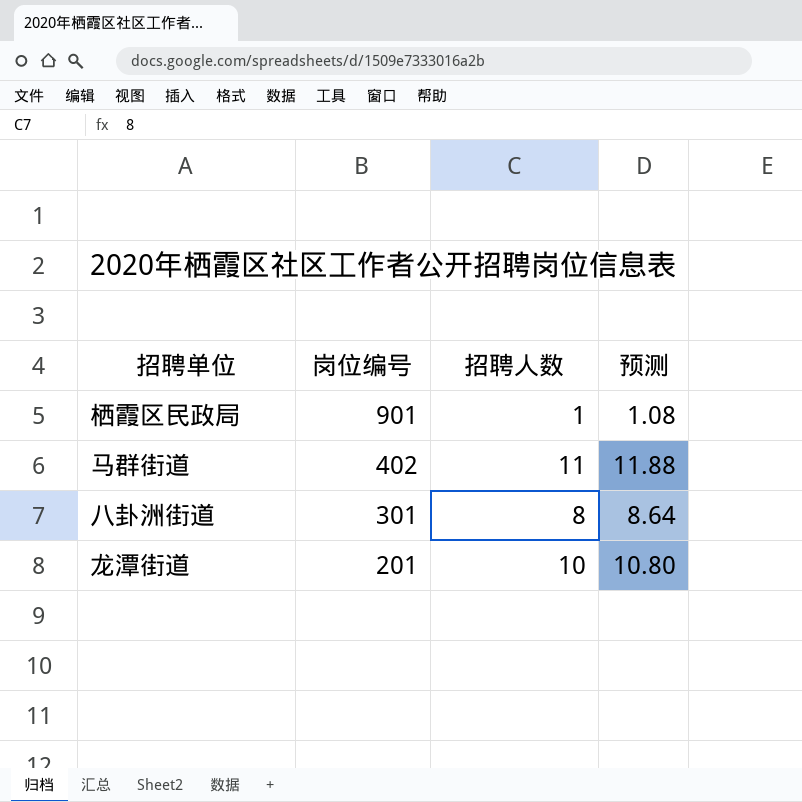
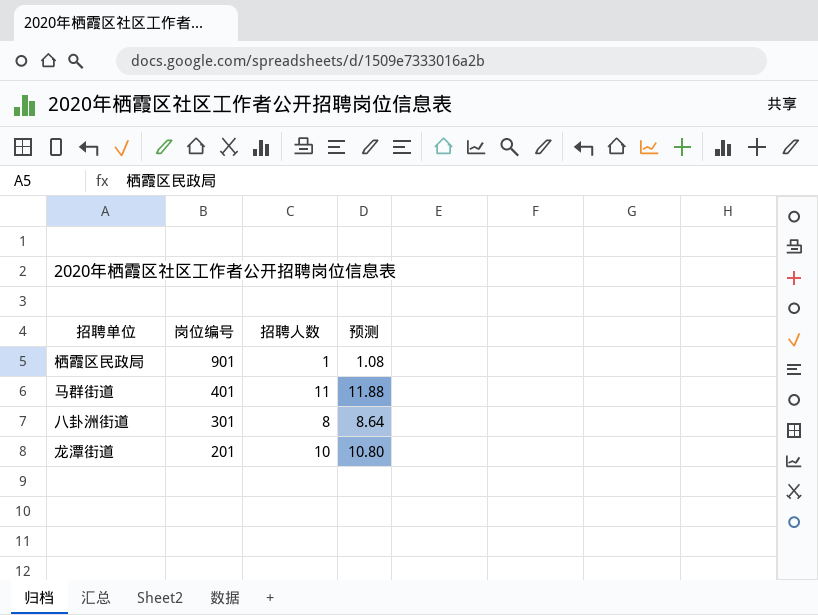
马群街道 | 岗位编号: 402 -> 401

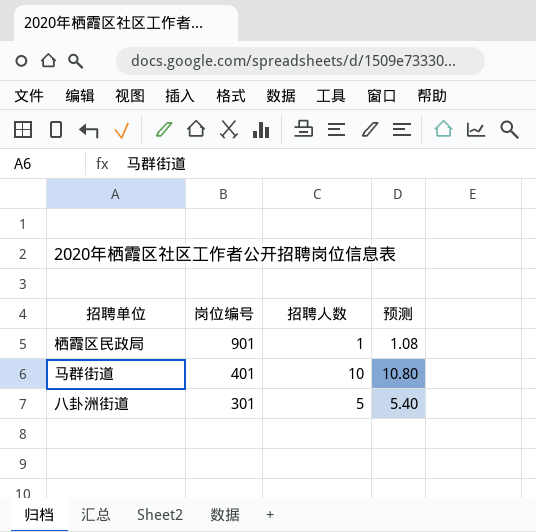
row 龙潭街道: 201 | 10 | 10.80 -> none
马群街道 | 招聘人数: 11 -> 10
马群街道 | 预测: 11.88 -> 10.80
八卦洲街道 | 招聘人数: 8 -> 5
八卦洲街道 | 预测: 8.64 -> 5.40

